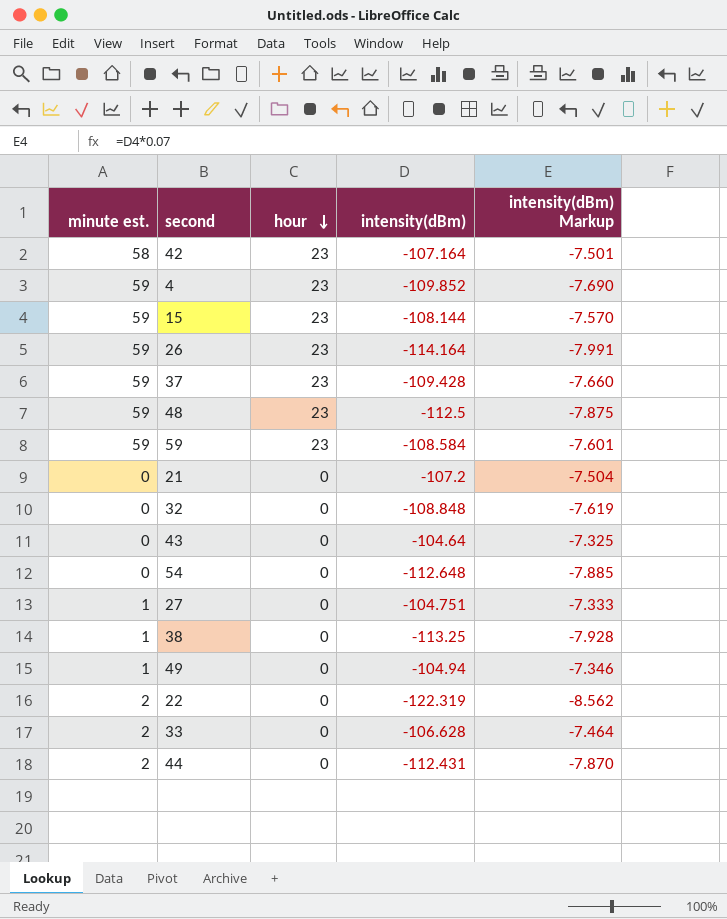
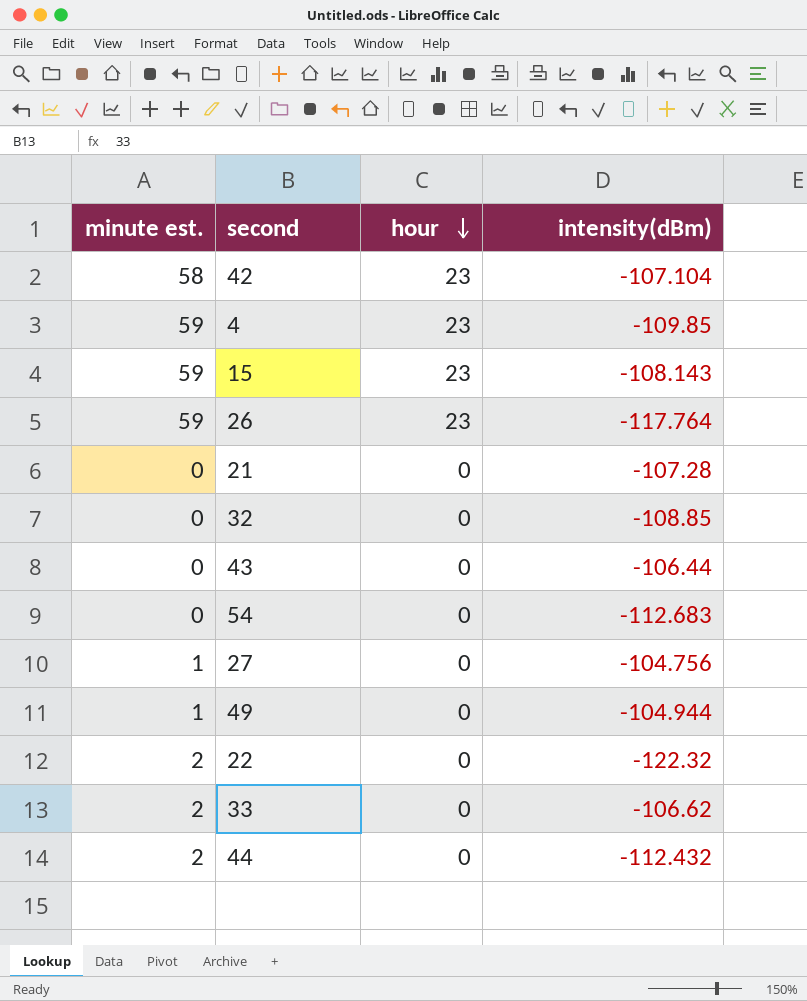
column intensity(dBm) Markup | formula: [intensity(dBm)] * 0.07 -> none
row 37: 59 | 23 | -109.428 | -7.660 -> none
row 48: 59 | 23 | -112.5 | -7.875 -> none
row 59: 59 | 23 | -108.584 | -7.601 -> none
row 38: 1 | 0 | -113.25 | -7.928 -> none
42 | intensity(dBm): -107.164 -> -107.104
4 | intensity(dBm): -109.852 -> -109.85
15 | intensity(dBm): -108.144 -> -108.143
26 | intensity(dBm): -114.164 -> -117.764
21 | intensity(dBm): -107.2 -> -107.28
32 | intensity(dBm): -108.848 -> -108.85
43 | intensity(dBm): -104.64 -> -106.44
54 | intensity(dBm): -112.648 -> -112.683
27 | intensity(dBm): -104.751 -> -104.756
49 | intensity(dBm): -104.94 -> -104.944
22 | intensity(dBm): -122.319 -> -122.32
33 | intensity(dBm): -106.628 -> -106.62
44 | intensity(dBm): -112.431 -> -112.432

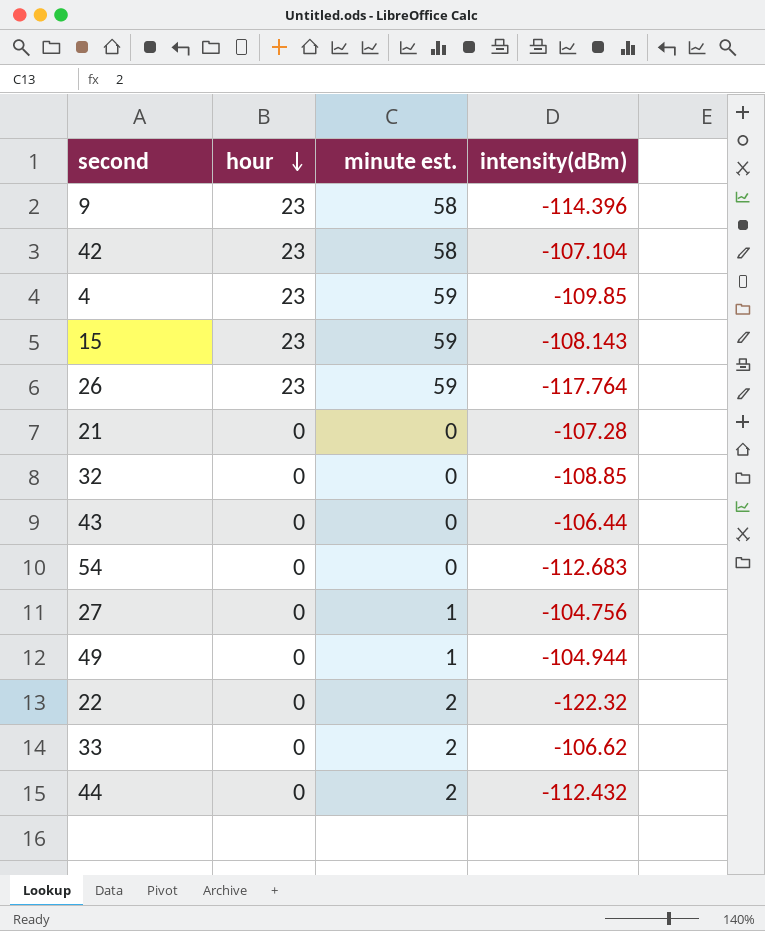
column minute est. | position: 1 -> 3
row 9: none -> 23 | 58 | -114.396

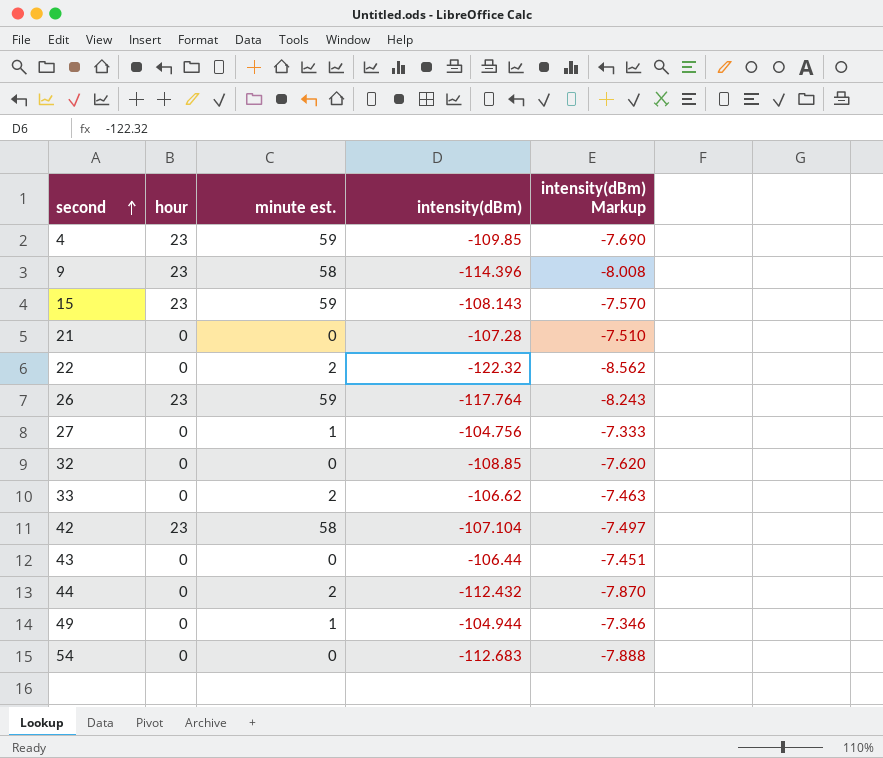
row order: hour descending -> second ascending
column intensity(dBm) Markup | formula: none -> [intensity(dBm)] * 0.07

